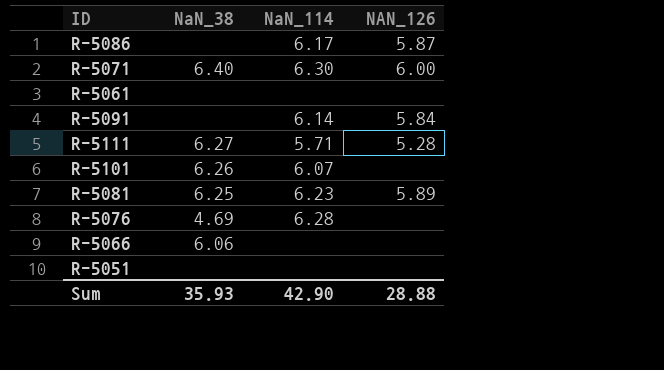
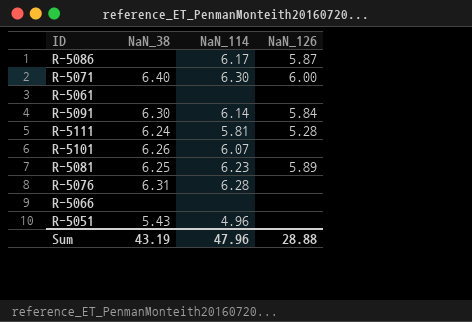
column name: NAN_126 -> NaN_126
R-5091 | NaN_38: none -> 6.30
R-5111 | NaN_38: 6.27 -> 6.24
R-5111 | NaN_114: 5.71 -> 5.81
R-5076 | NaN_38: 4.69 -> 6.31
R-5066 | NaN_38: 6.06 -> none
R-5051 | NaN_38: none -> 5.43
R-5051 | NaN_114: none -> 4.96
Sum | NaN_38: 35.93 -> 43.19
Sum | NaN_114: 42.90 -> 47.96

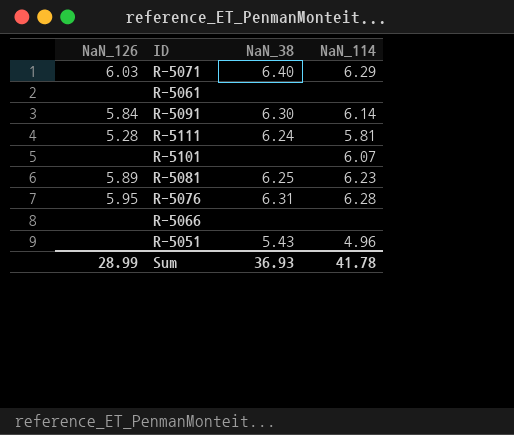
column NaN_126 | position: 4 -> 1
row R-5086: none | 6.17 | 5.87 -> none
R-5071 | NaN_126: 6.00 -> 6.03
R-5071 | NaN_114: 6.30 -> 6.29
R-5101 | NaN_38: 6.26 -> none
R-5076 | NaN_126: none -> 5.95
Sum | NaN_126: 28.88 -> 28.99
Sum | NaN_38: 43.19 -> 36.93
Sum | NaN_114: 47.96 -> 41.78

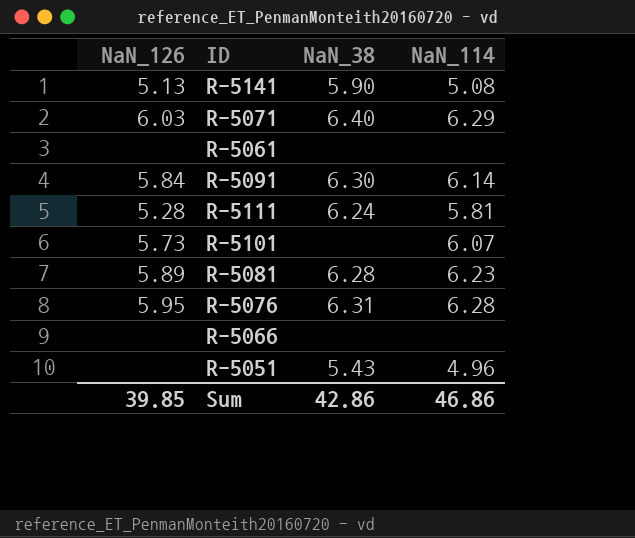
row R-5141: none -> 5.13 | 5.90 | 5.08
R-5101 | NaN_126: none -> 5.73
R-5081 | NaN_38: 6.25 -> 6.28
Sum | NaN_126: 28.99 -> 39.85
Sum | NaN_38: 36.93 -> 42.86
Sum | NaN_114: 41.78 -> 46.86

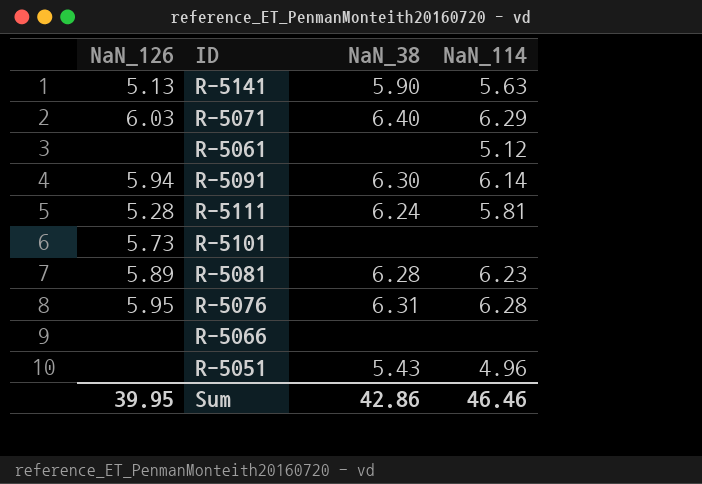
R-5141 | NaN_114: 5.08 -> 5.63
R-5061 | NaN_114: none -> 5.12
R-5091 | NaN_126: 5.84 -> 5.94
R-5101 | NaN_114: 6.07 -> none
Sum | NaN_126: 39.85 -> 39.95
Sum | NaN_114: 46.86 -> 46.46

